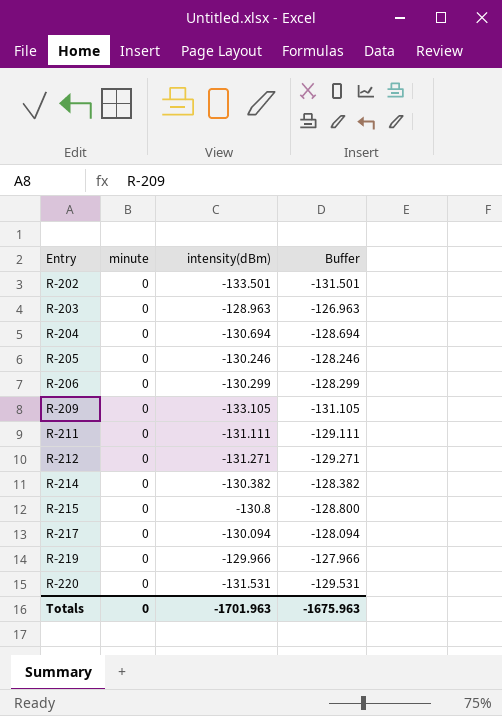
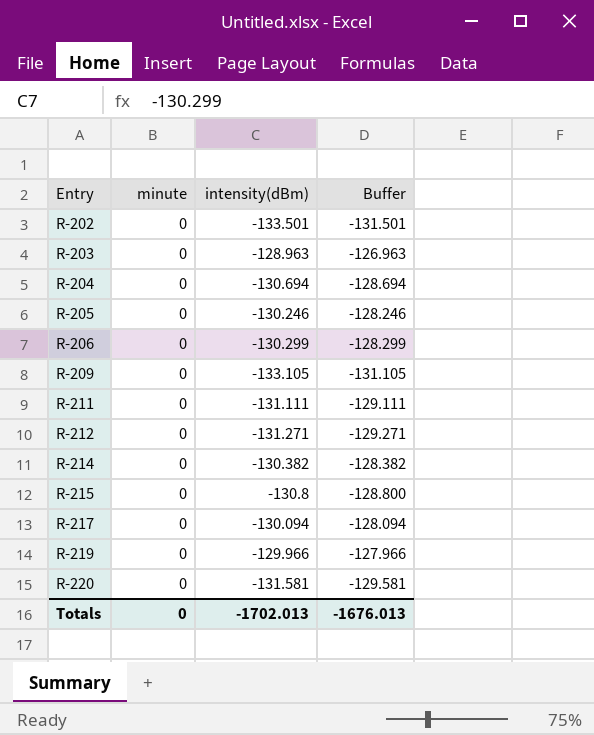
R-220 | intensity(dBm): -131.531 -> -131.581
R-220 | Buffer: -129.531 -> -129.581
Totals | intensity(dBm): -1701.963 -> -1702.013
Totals | Buffer: -1675.963 -> -1676.013

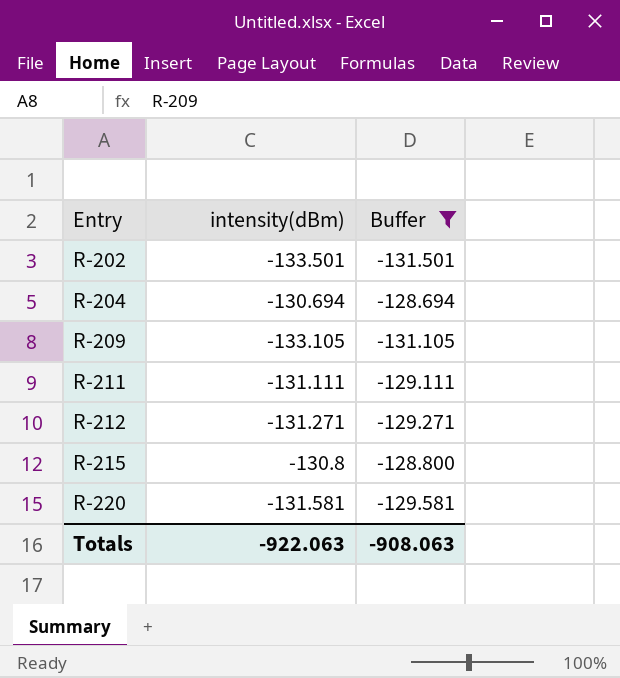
filter: none -> Buffer <= -128.694
column minute | position: 2 -> none
Totals | intensity(dBm): -1702.013 -> -922.063
Totals | Buffer: -1676.013 -> -908.063

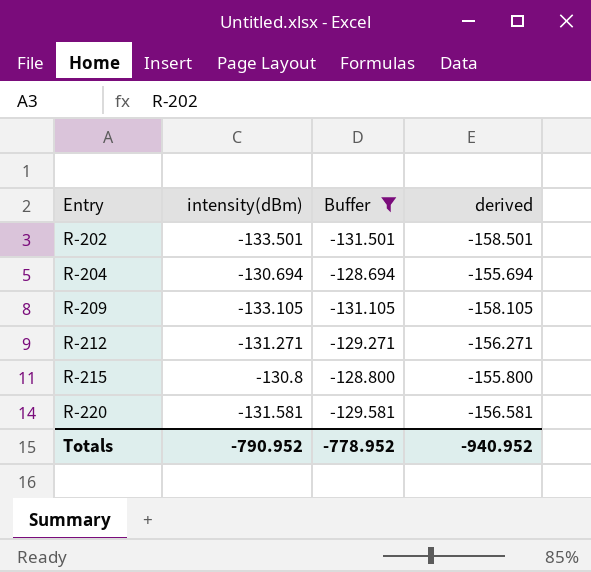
column derived | formula: none -> [intensity(dBm)] - 25
row R-211: -131.111 | -129.111 -> none
Totals | intensity(dBm): -922.063 -> -790.952
Totals | Buffer: -908.063 -> -778.952

